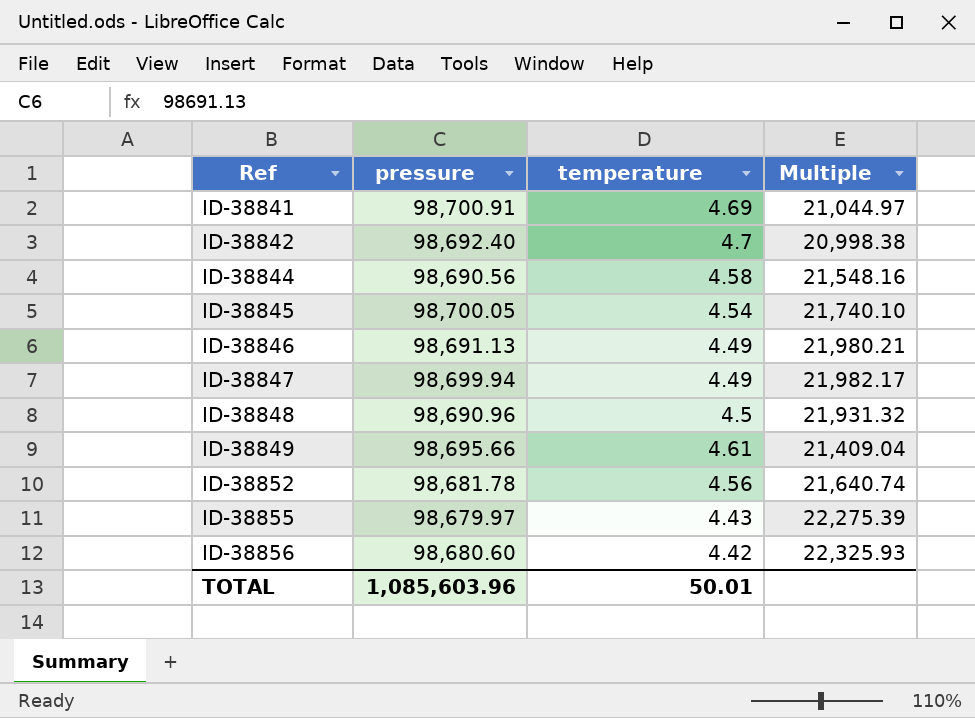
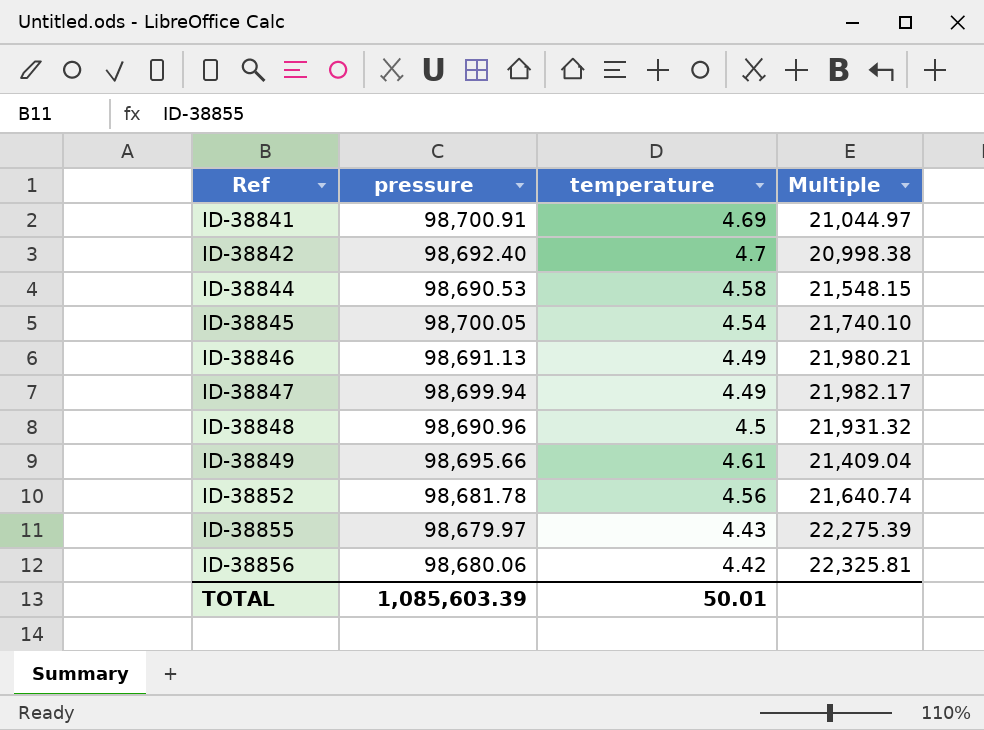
ID-38844 | pressure: 98,690.56 -> 98,690.53
ID-38844 | Multiple: 21,548.16 -> 21,548.15
ID-38856 | pressure: 98,680.60 -> 98,680.06
ID-38856 | Multiple: 22,325.93 -> 22,325.81
TOTAL | pressure: 1,085,603.96 -> 1,085,603.39

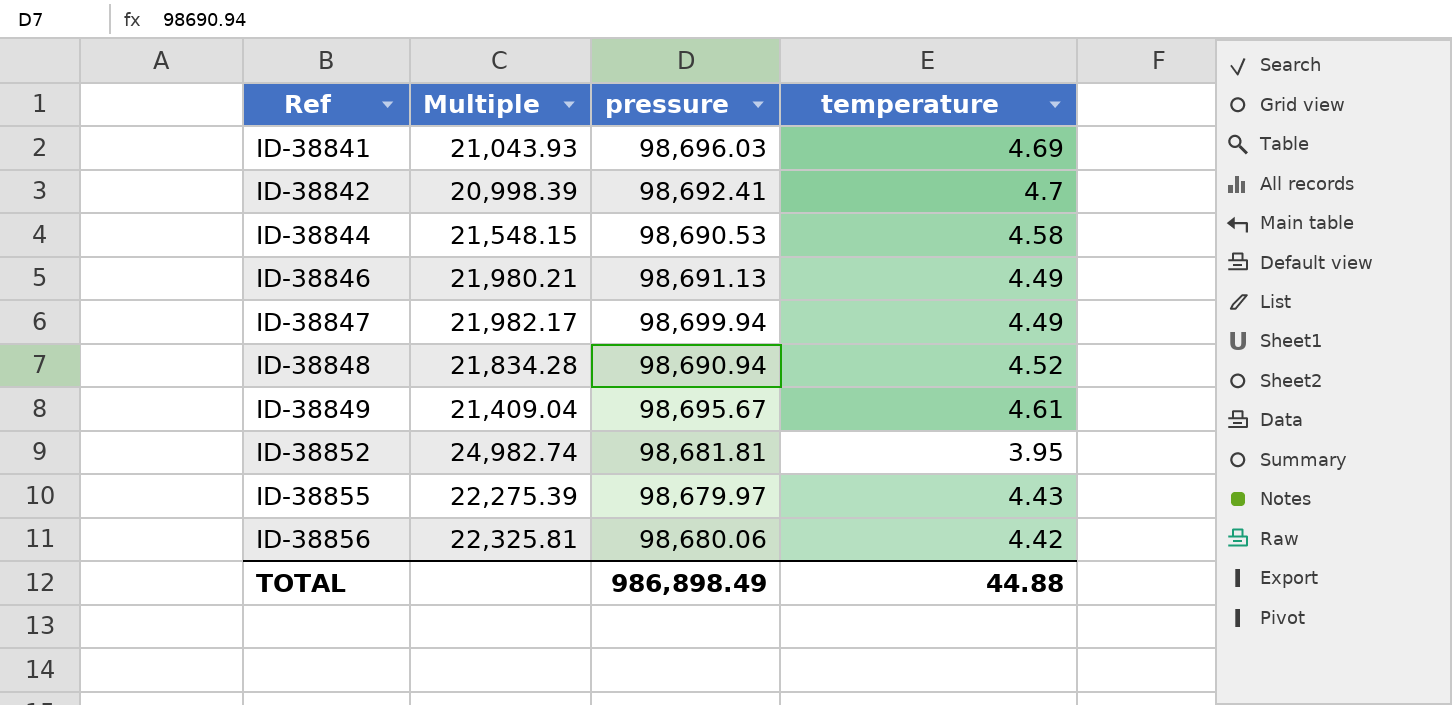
column Multiple | position: 4 -> 2
row ID-38845: 98,700.05 | 4.54 | 21,740.10 -> none
ID-38841 | Multiple: 21,044.97 -> 21,043.93
ID-38841 | pressure: 98,700.91 -> 98,696.03
ID-38842 | Multiple: 20,998.38 -> 20,998.39
ID-38842 | pressure: 98,692.40 -> 98,692.41
ID-38848 | Multiple: 21,931.32 -> 21,834.28
ID-38848 | pressure: 98,690.96 -> 98,690.94
ID-38848 | temperature: 4.5 -> 4.52
ID-38849 | pressure: 98,695.66 -> 98,695.67
ID-38852 | Multiple: 21,640.74 -> 24,982.74
ID-38852 | pressure: 98,681.78 -> 98,681.81
ID-38852 | temperature: 4.56 -> 3.95
TOTAL | pressure: 1,085,603.39 -> 986,898.49
TOTAL | temperature: 50.01 -> 44.88

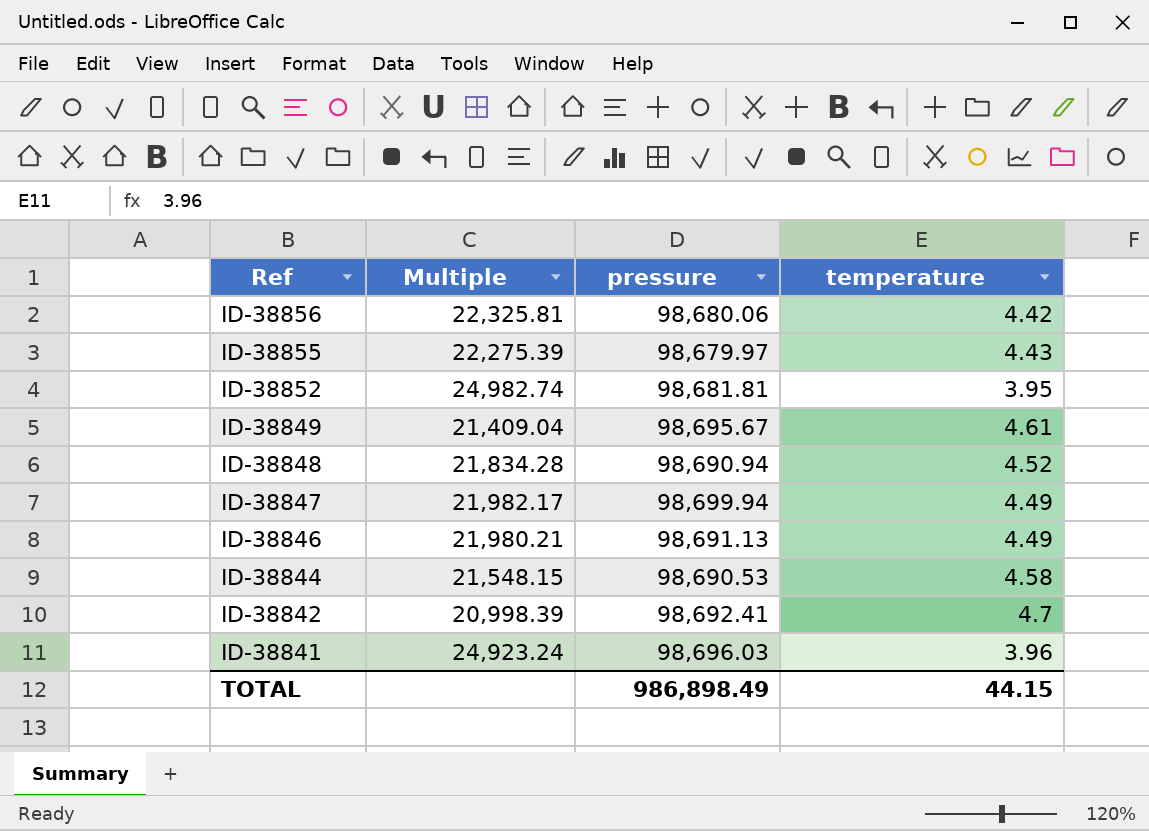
row order: Ref ascending -> Ref descending
ID-38841 | Multiple: 21,043.93 -> 24,923.24
ID-38841 | temperature: 4.69 -> 3.96
TOTAL | temperature: 44.88 -> 44.15

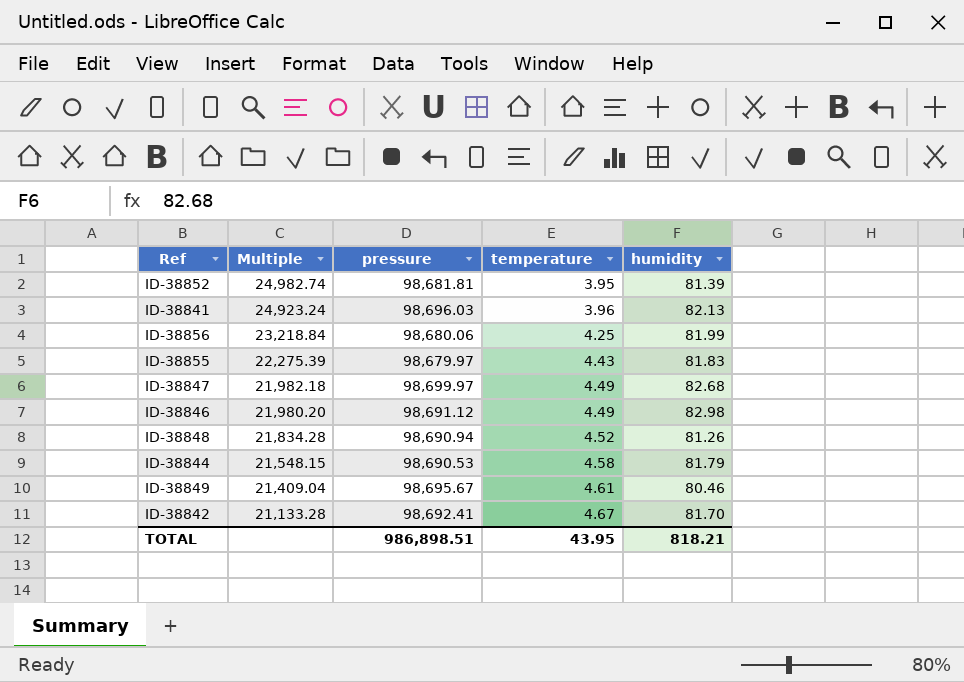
row order: Ref descending -> Multiple descending
column humidity | position: none -> 5
ID-38856 | Multiple: 22,325.81 -> 23,218.84
ID-38856 | temperature: 4.42 -> 4.25
ID-38847 | Multiple: 21,982.17 -> 21,982.18
ID-38847 | pressure: 98,699.94 -> 98,699.97
ID-38846 | Multiple: 21,980.21 -> 21,980.20
ID-38846 | pressure: 98,691.13 -> 98,691.12
ID-38842 | Multiple: 20,998.39 -> 21,133.28
ID-38842 | temperature: 4.7 -> 4.67
TOTAL | pressure: 986,898.49 -> 986,898.51
TOTAL | temperature: 44.15 -> 43.95

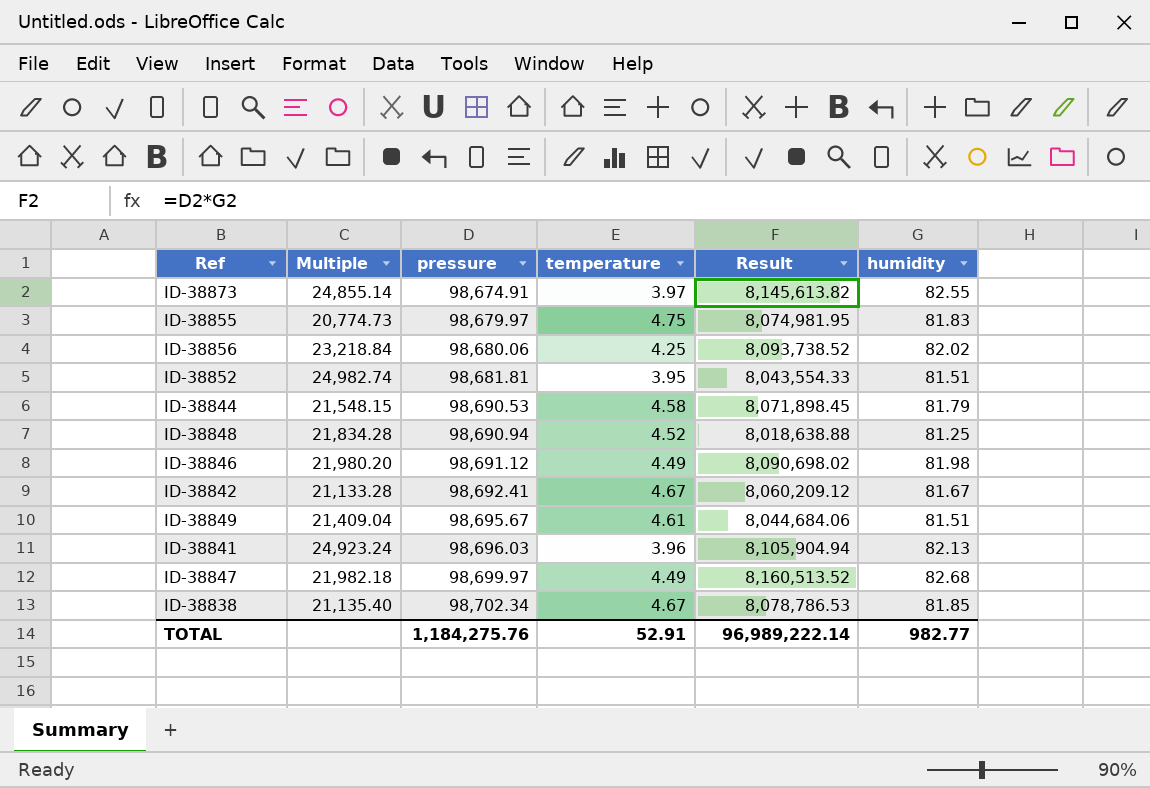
row order: Multiple descending -> pressure ascending
column Result | formula: none -> [pressure] * [humidity]
row ID-38873: none -> 24,855.14 | 98,674.91 | 3.97 | 8,145,613.82 | 82.55
ID-38855 | Multiple: 22,275.39 -> 20,774.73
ID-38855 | temperature: 4.43 -> 4.75
ID-38856 | humidity: 81.99 -> 82.02
ID-38852 | humidity: 81.39 -> 81.51
ID-38848 | humidity: 81.26 -> 81.25
ID-38846 | humidity: 82.98 -> 81.98
ID-38842 | humidity: 81.70 -> 81.67
ID-38849 | humidity: 80.46 -> 81.51
row ID-38838: none -> 21,135.40 | 98,702.34 | 4.67 | 8,078,786.53 | 81.85
TOTAL | pressure: 986,898.51 -> 1,184,275.76
TOTAL | temperature: 43.95 -> 52.91
TOTAL | humidity: 818.21 -> 982.77

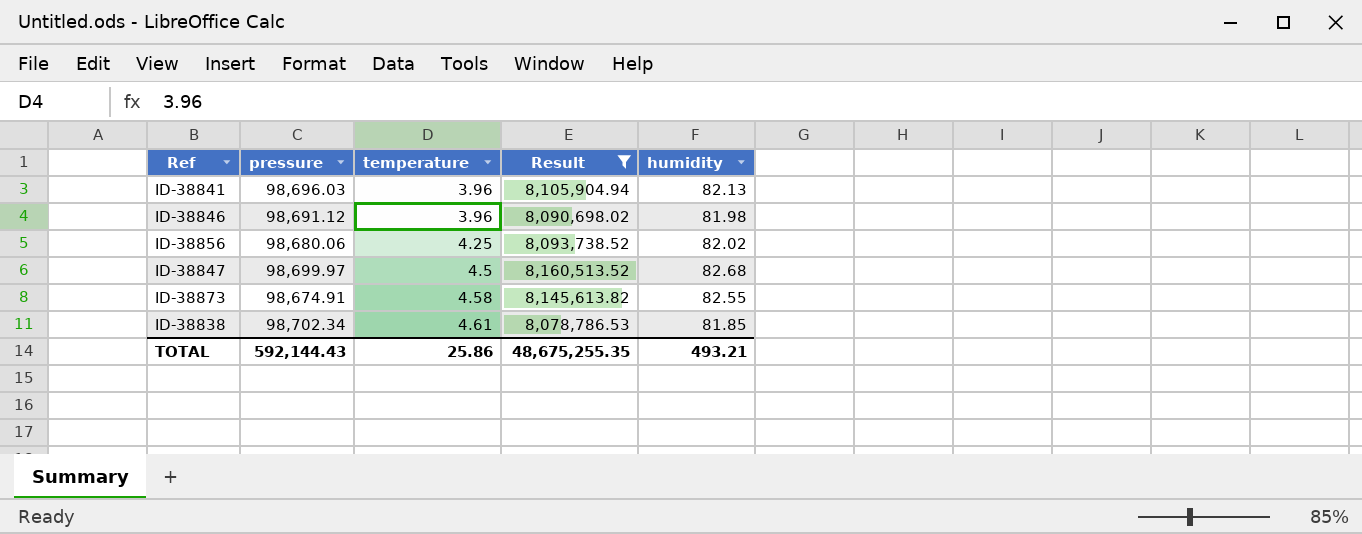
filter: none -> Result >= 8,078,786.53
row order: pressure ascending -> temperature ascending
column Multiple | formula: [pressure] / [temperature] -> none
ID-38846 | temperature: 4.49 -> 3.96
ID-38847 | temperature: 4.49 -> 4.5
ID-38873 | temperature: 3.97 -> 4.58
ID-38838 | temperature: 4.67 -> 4.61
TOTAL | pressure: 1,184,275.76 -> 592,144.43
TOTAL | temperature: 52.91 -> 25.86
TOTAL | Result: 96,989,222.14 -> 48,675,255.35
TOTAL | humidity: 982.77 -> 493.21

